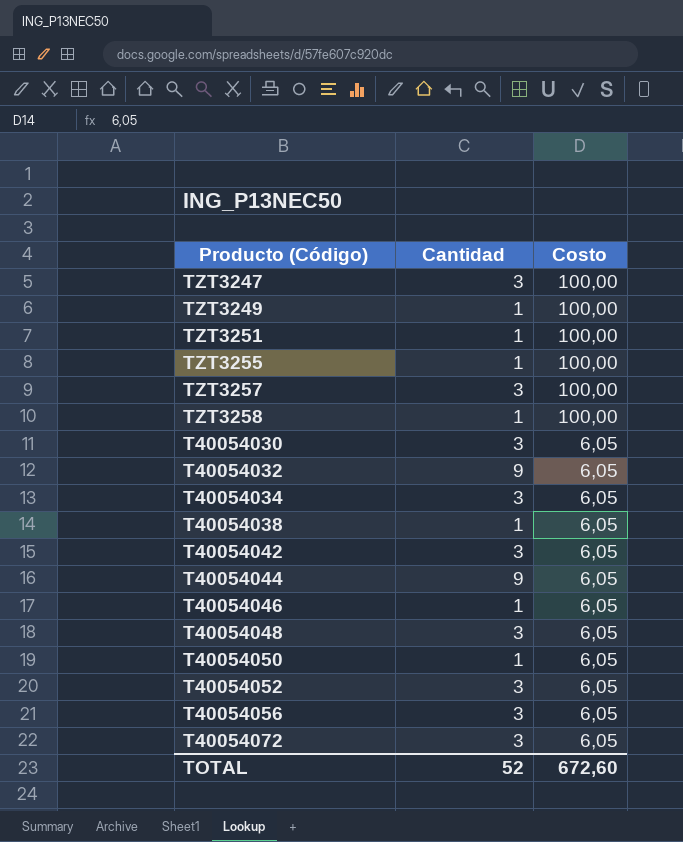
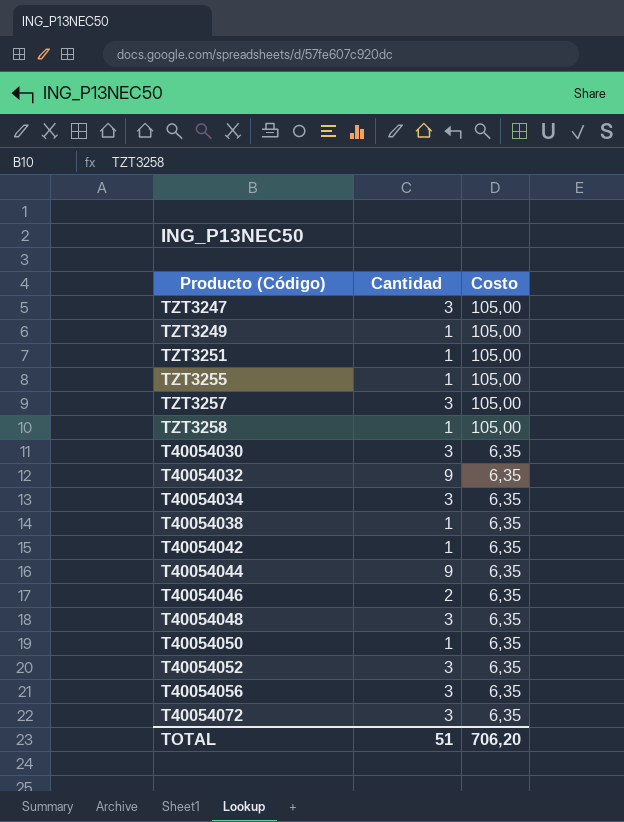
TZT3247 | Costo: 100,00 -> 105,00
TZT3249 | Costo: 100,00 -> 105,00
TZT3251 | Costo: 100,00 -> 105,00
TZT3255 | Costo: 100,00 -> 105,00
TZT3257 | Costo: 100,00 -> 105,00
TZT3258 | Costo: 100,00 -> 105,00
T40054030 | Costo: 6,05 -> 6,35
T40054032 | Costo: 6,05 -> 6,35
T40054034 | Costo: 6,05 -> 6,35
T40054038 | Costo: 6,05 -> 6,35
T40054042 | Cantidad: 3 -> 1
T40054042 | Costo: 6,05 -> 6,35
T40054044 | Costo: 6,05 -> 6,35
T40054046 | Cantidad: 1 -> 2
T40054046 | Costo: 6,05 -> 6,35
T40054048 | Costo: 6,05 -> 6,35
T40054050 | Costo: 6,05 -> 6,35
T40054052 | Costo: 6,05 -> 6,35
T40054056 | Costo: 6,05 -> 6,35
T40054072 | Costo: 6,05 -> 6,35
TOTAL | Cantidad: 52 -> 51
TOTAL | Costo: 672,60 -> 706,20

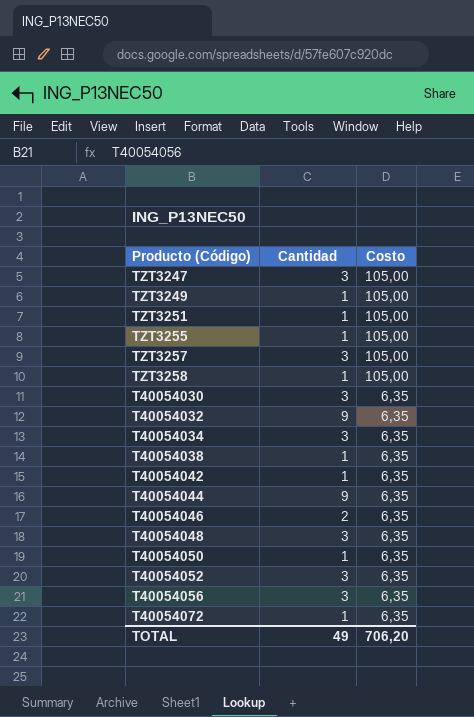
T40054072 | Cantidad: 3 -> 1
TOTAL | Cantidad: 51 -> 49

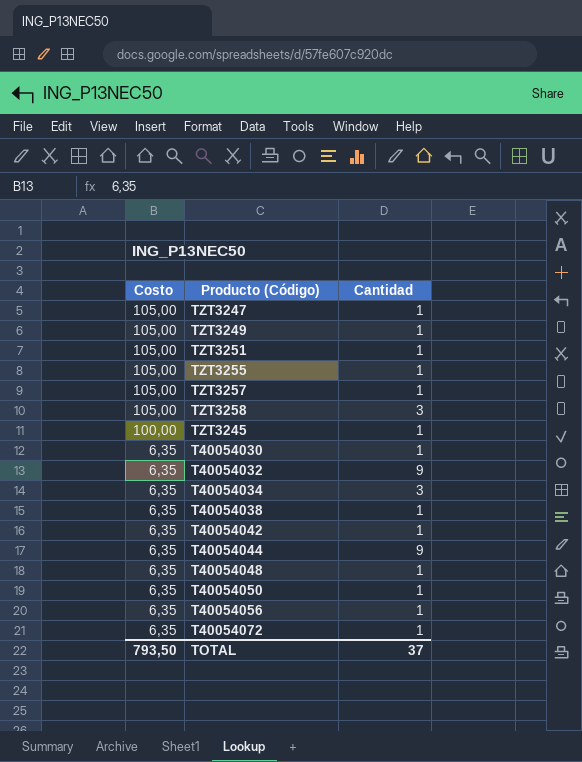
column Costo | position: 3 -> 1
row T40054046: 2 | 6,35 -> none
row T40054052: 3 | 6,35 -> none
TZT3247 | Cantidad: 3 -> 1
TZT3257 | Cantidad: 3 -> 1
TZT3258 | Cantidad: 1 -> 3
row TZT3245: none -> 100,00 | 1
T40054030 | Cantidad: 3 -> 1
T40054048 | Cantidad: 3 -> 1
T40054056 | Cantidad: 3 -> 1
TOTAL | Costo: 706,20 -> 793,50
TOTAL | Cantidad: 49 -> 37

